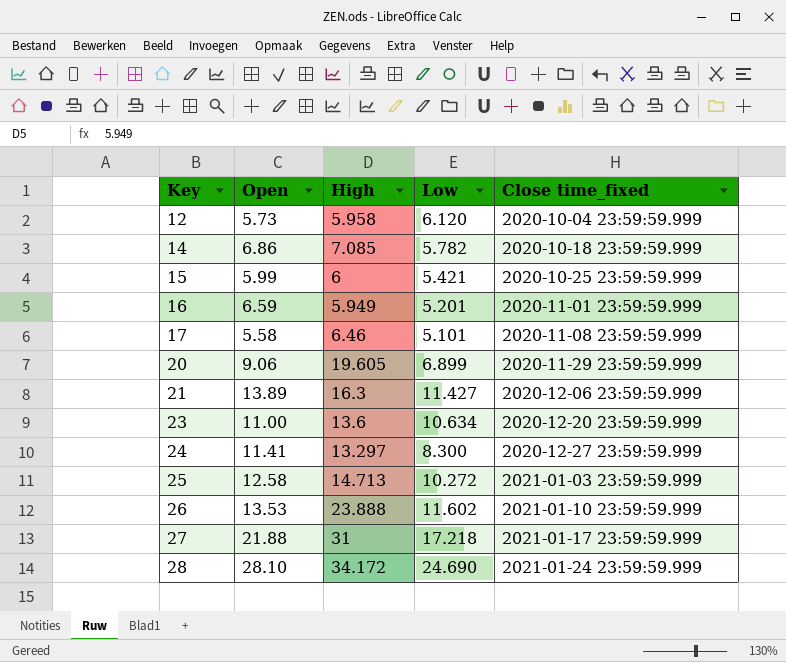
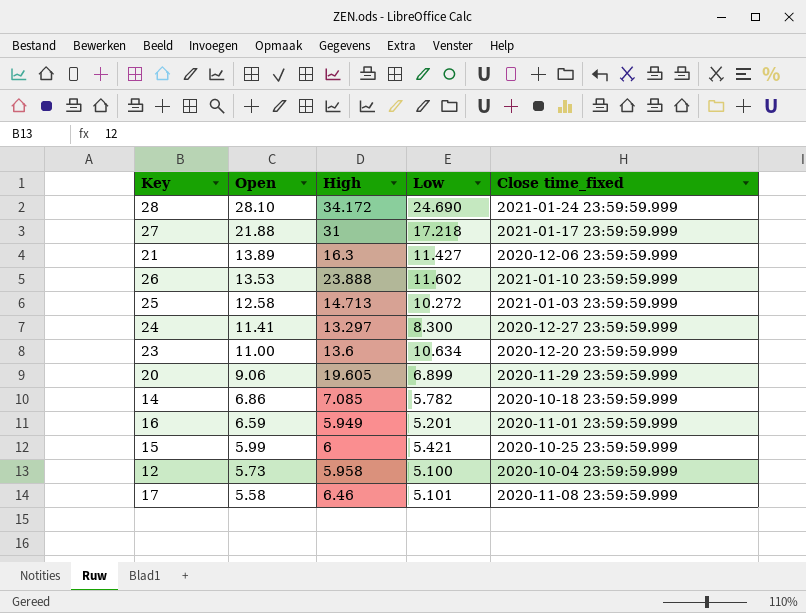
row order: Key ascending -> Open descending
12 | Low: 6.120 -> 5.100

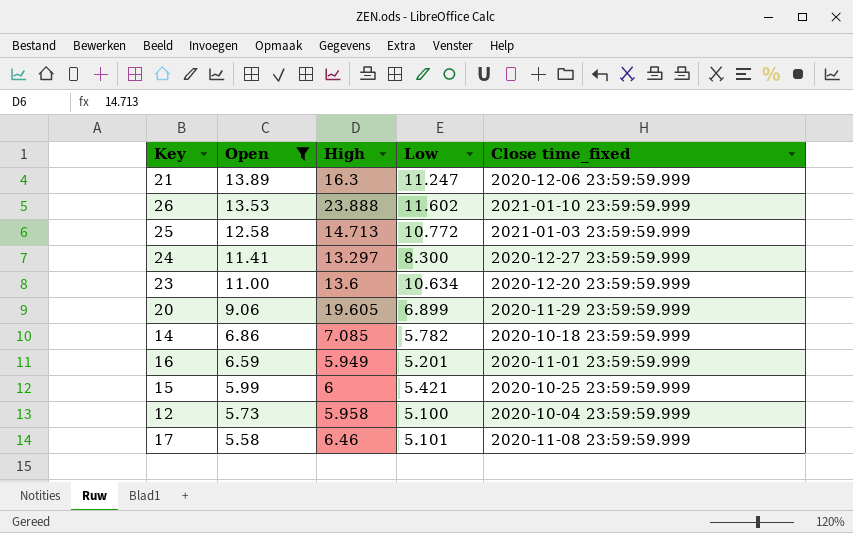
filter: none -> Open <= 13.89
21 | Low: 11.427 -> 11.247
25 | Low: 10.272 -> 10.772

